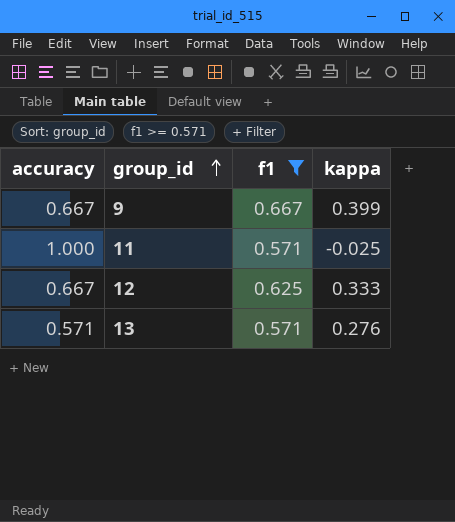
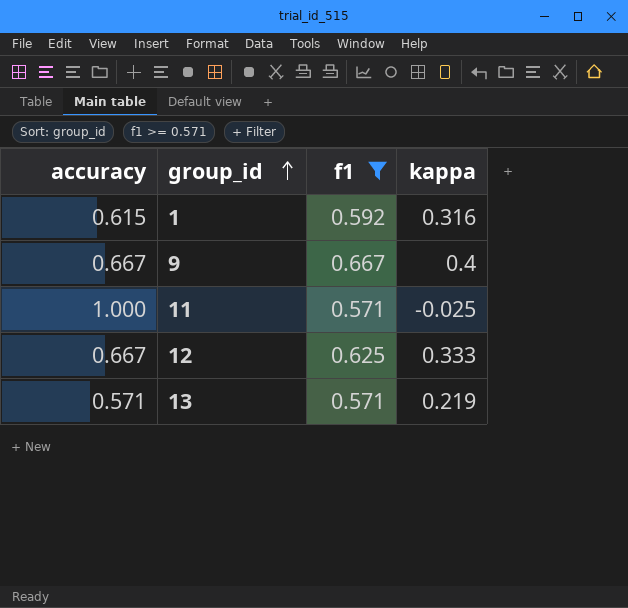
row 1: none -> 0.615 | 0.592 | 0.316
9 | kappa: 0.399 -> 0.4
13 | kappa: 0.276 -> 0.219

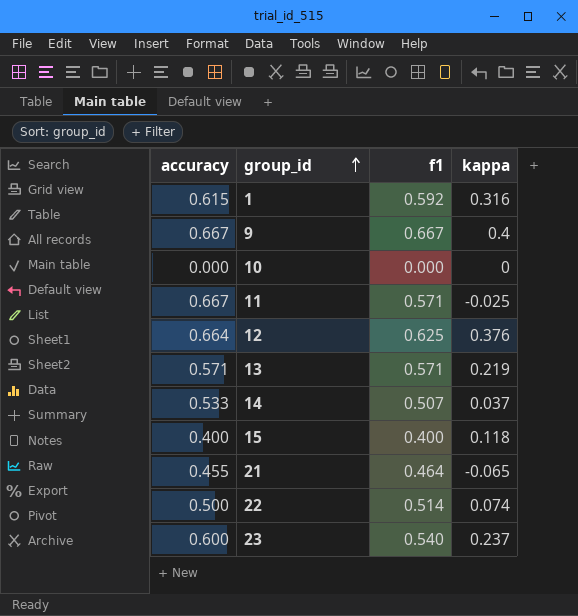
filter: f1 >= 0.571 -> none
11 | accuracy: 1.000 -> 0.667
12 | accuracy: 0.667 -> 0.664
12 | kappa: 0.333 -> 0.376

